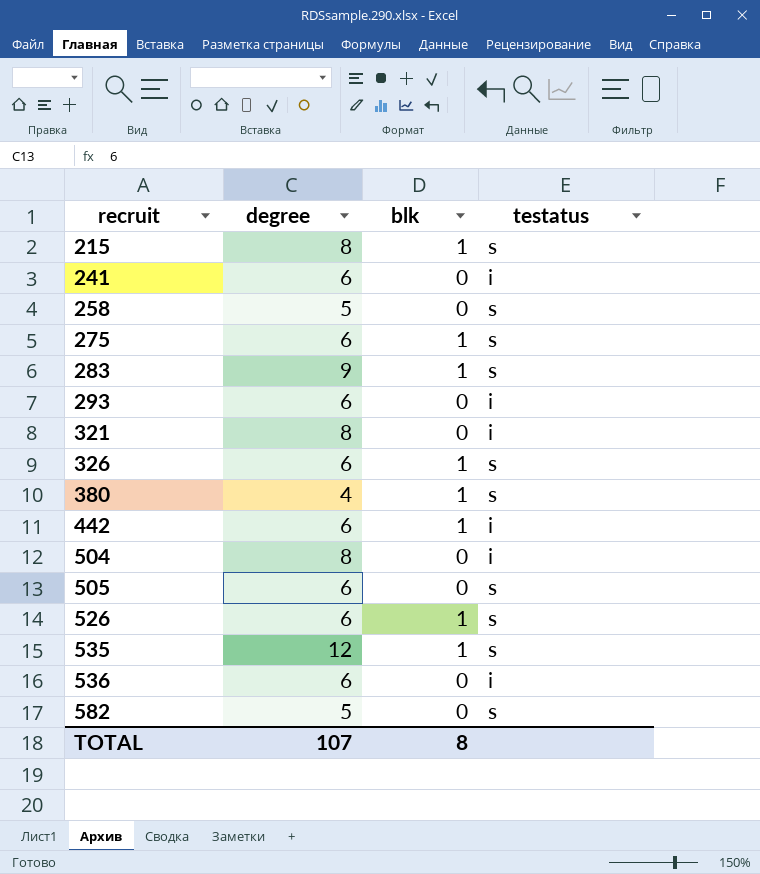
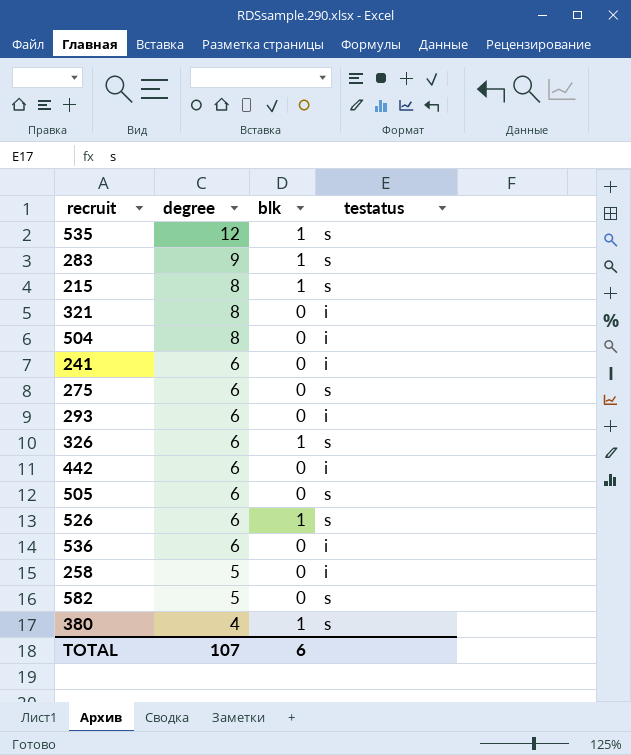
row order: recruit ascending -> degree descending
275 | blk: 1 -> 0
442 | blk: 1 -> 0
258 | testatus: s -> i
TOTAL | blk: 8 -> 6

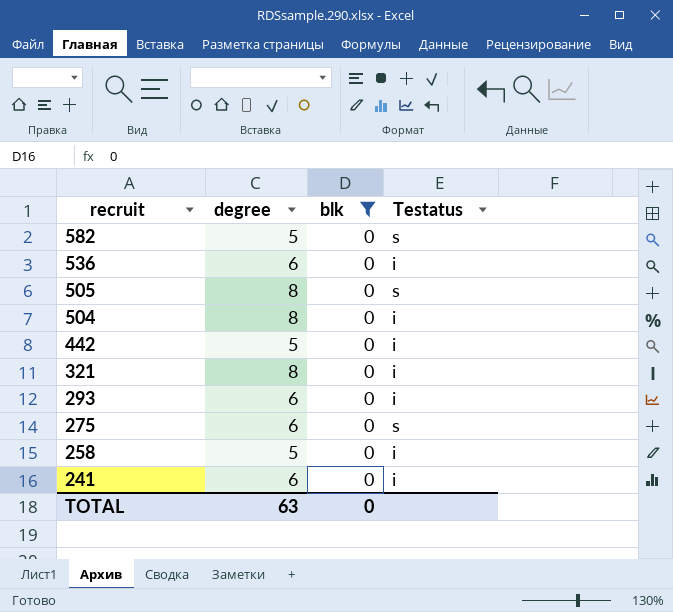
filter: none -> blk = 0
row order: degree descending -> recruit descending
column name: testatus -> Testatus
505 | degree: 6 -> 8
442 | degree: 6 -> 5
TOTAL | degree: 107 -> 63
TOTAL | blk: 6 -> 0

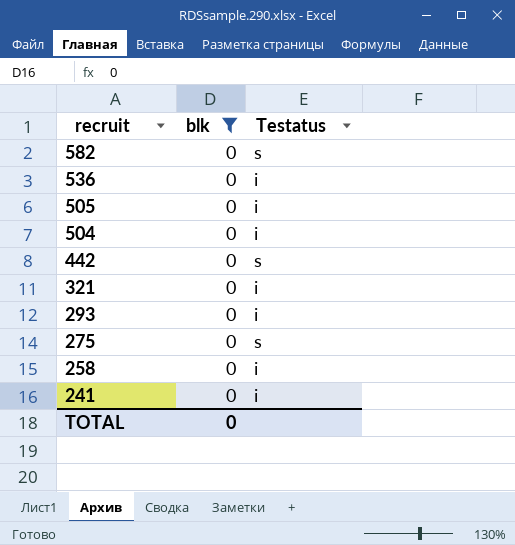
column degree | position: 2 -> none
505 | Testatus: s -> i
442 | Testatus: i -> s

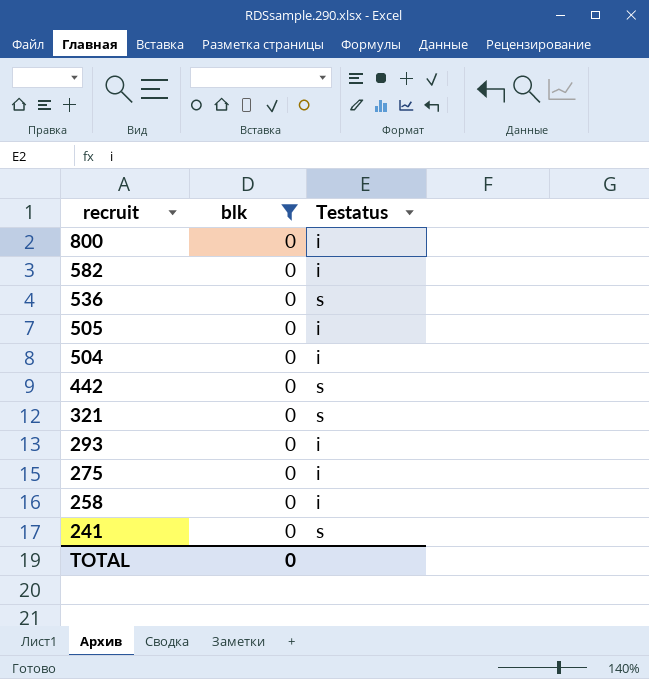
row 800: none -> 0 | i
582 | Testatus: s -> i
536 | Testatus: i -> s
321 | Testatus: i -> s
275 | Testatus: s -> i
241 | Testatus: i -> s

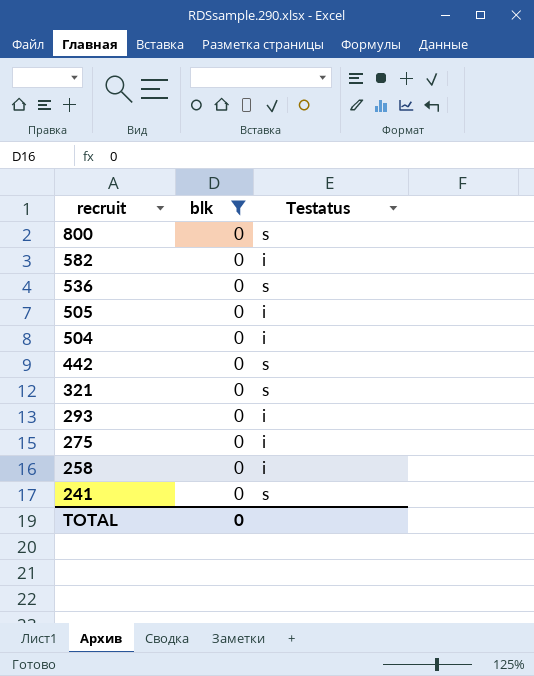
800 | Testatus: i -> s

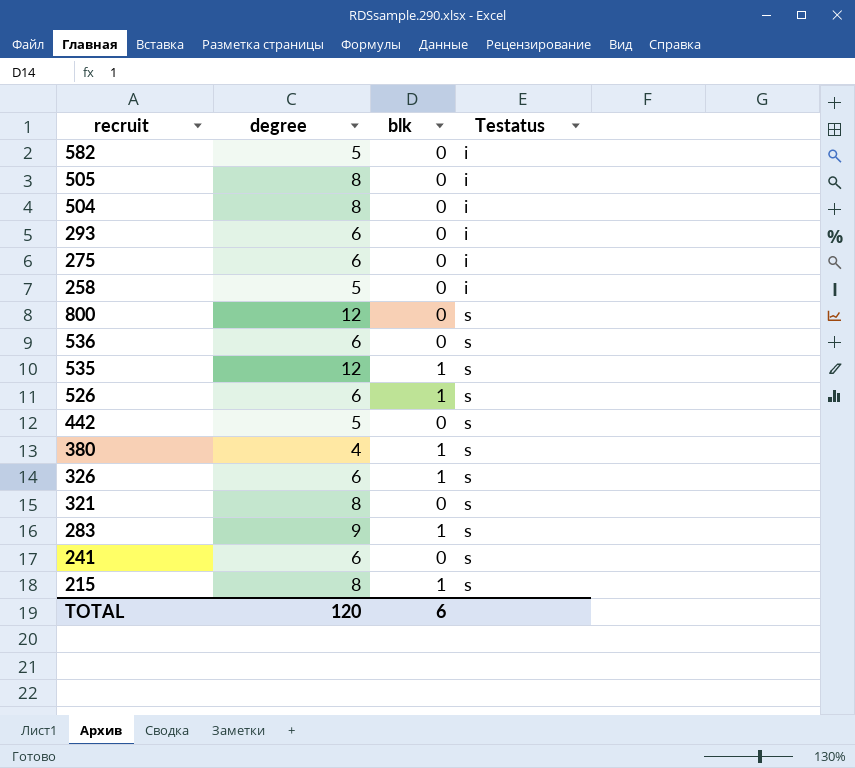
filter: blk = 0 -> none
row order: recruit descending -> Testatus ascending
column degree | position: none -> 2
TOTAL | blk: 0 -> 6

